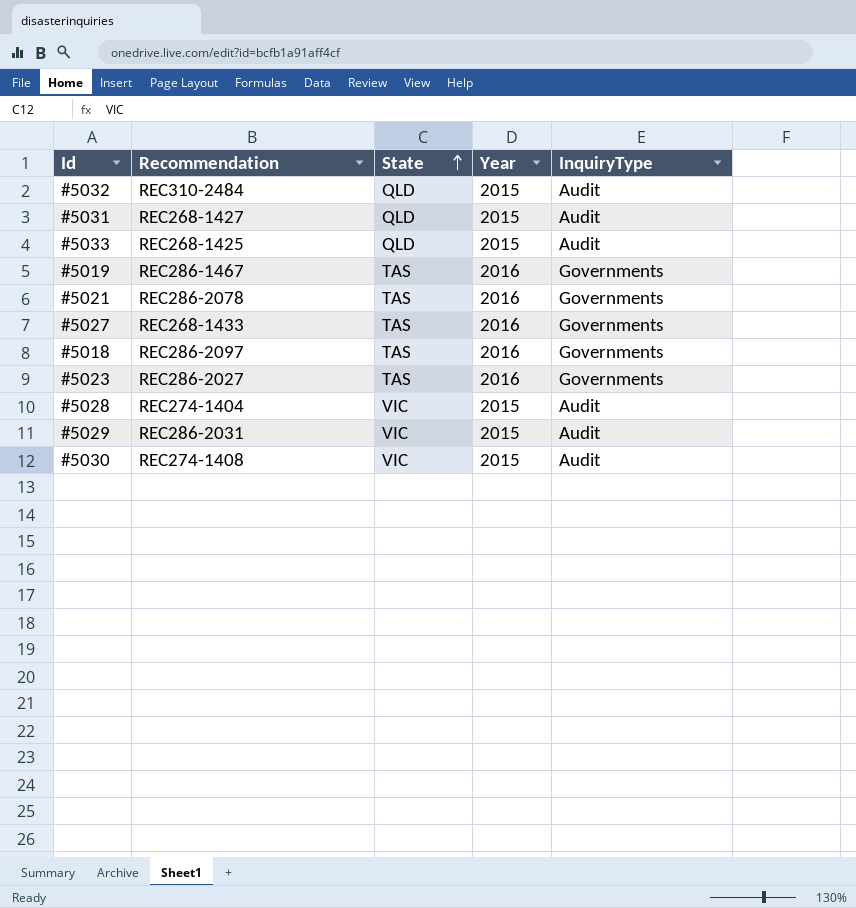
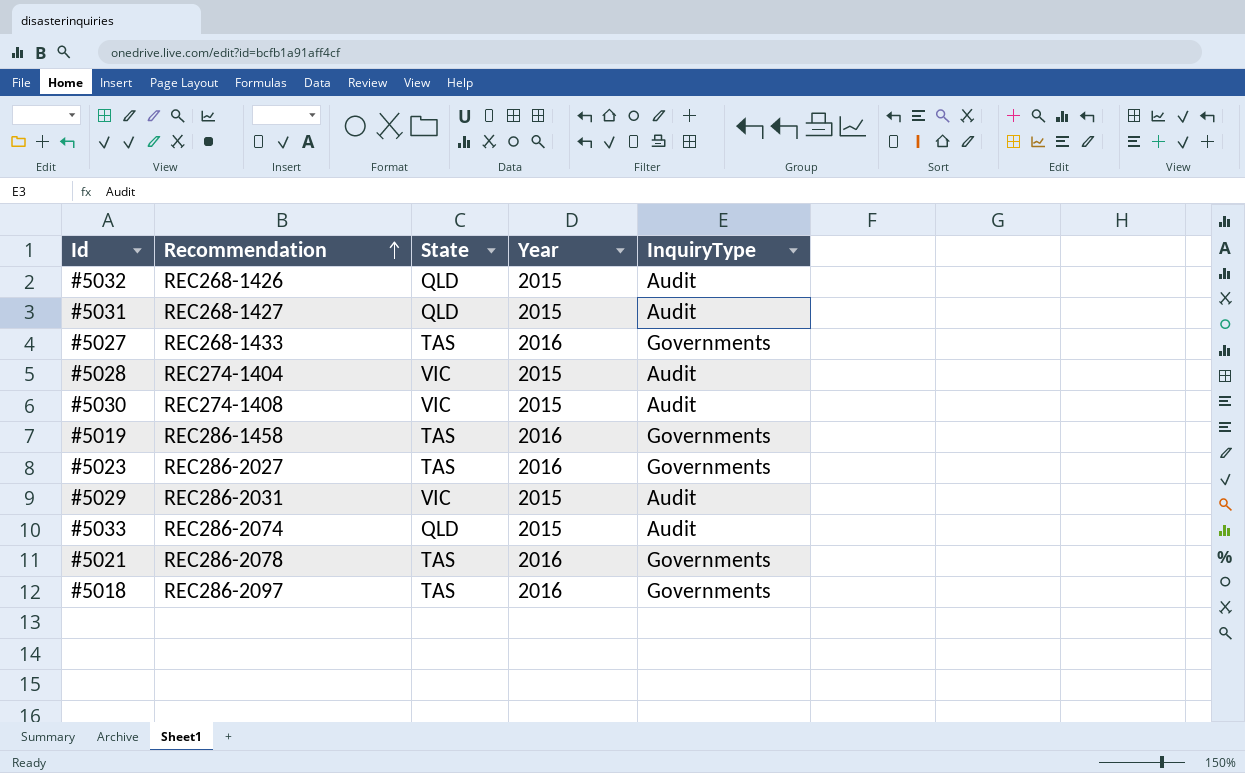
row order: State ascending -> Recommendation ascending
#5032 | Recommendation: REC310-2484 -> REC268-1426
#5019 | Recommendation: REC286-1467 -> REC286-1458
#5033 | Recommendation: REC268-1425 -> REC286-2074

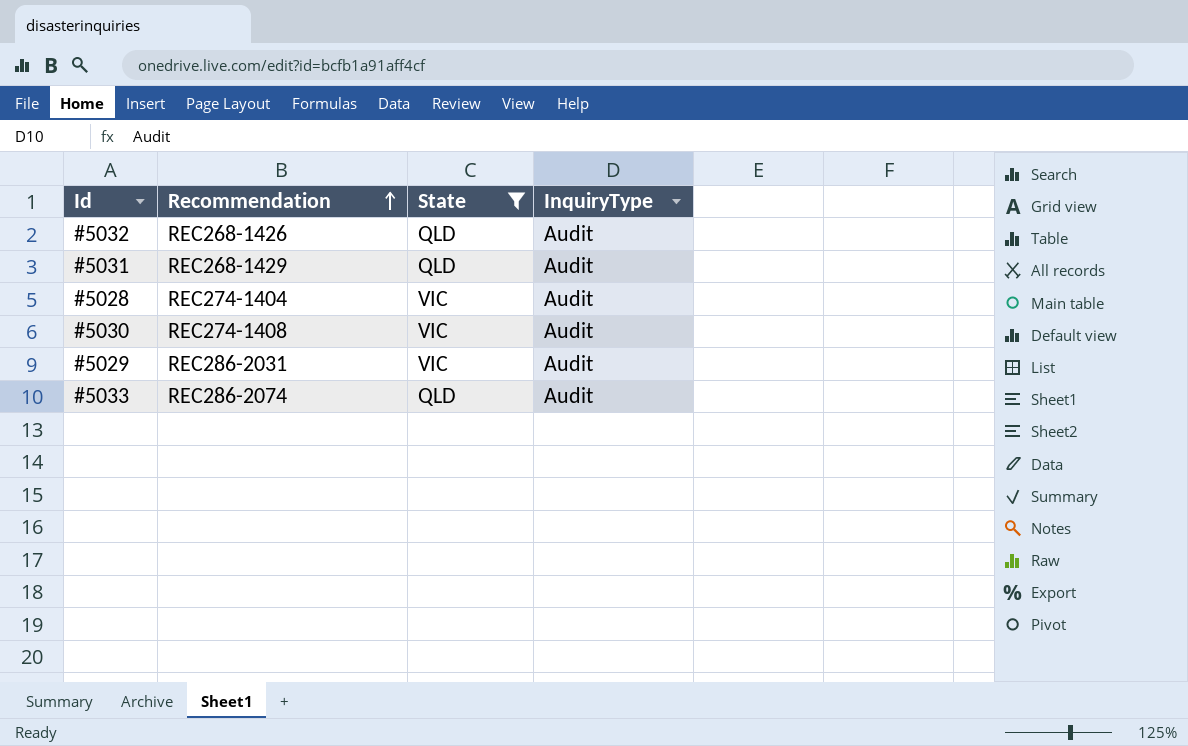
filter: none -> State != TAS
column Year | position: 4 -> none
#5031 | Recommendation: REC268-1427 -> REC268-1429

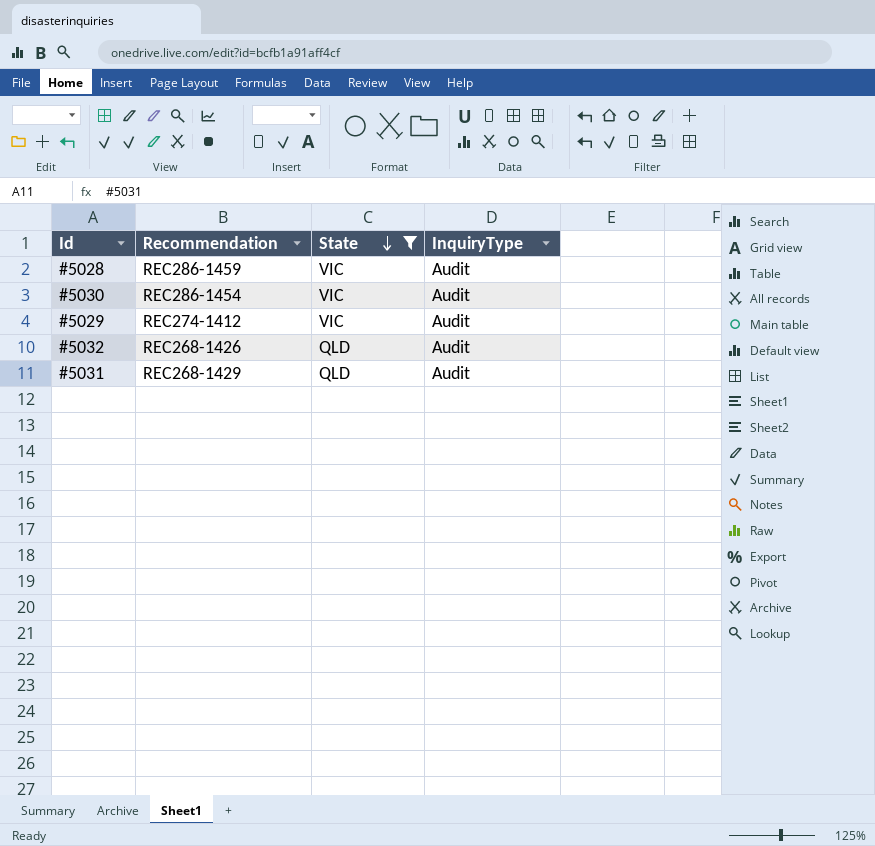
row order: Recommendation ascending -> State descending
row #5033: REC286-2074 | QLD | Audit -> none
#5028 | Recommendation: REC274-1404 -> REC286-1459
#5030 | Recommendation: REC274-1408 -> REC286-1454
#5029 | Recommendation: REC286-2031 -> REC274-1412

